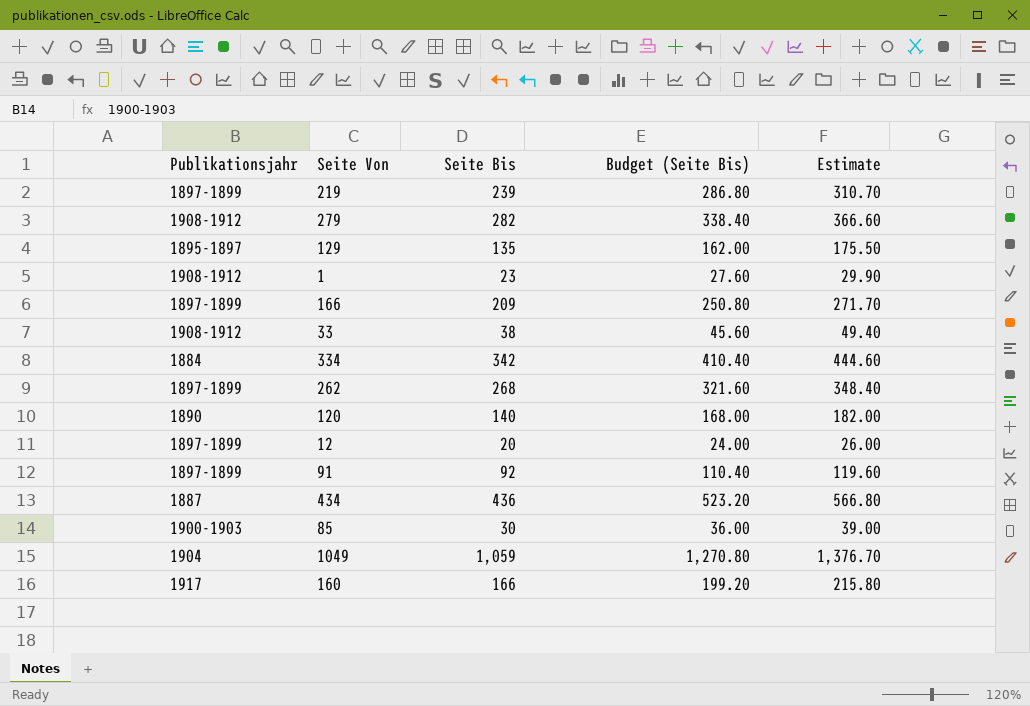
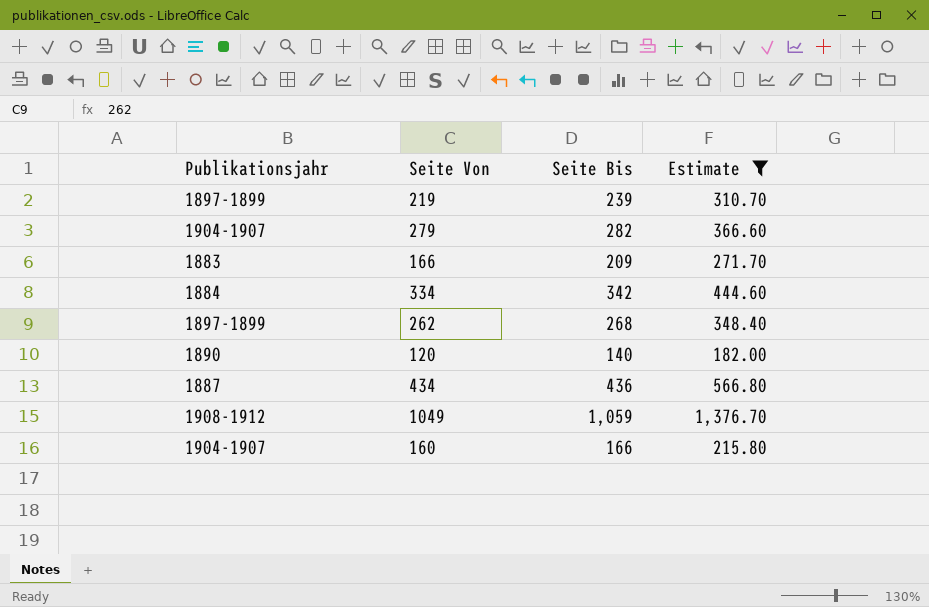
filter: none -> Estimate >= 182.00
column Budget (Seite Bis) | formula: [Seite Bis] * 1.2 -> none
279 | Publikationsjahr: 1908-1912 -> 1904-1907
166 | Publikationsjahr: 1897-1899 -> 1883
1049 | Publikationsjahr: 1904 -> 1908-1912
160 | Publikationsjahr: 1917 -> 1904-1907

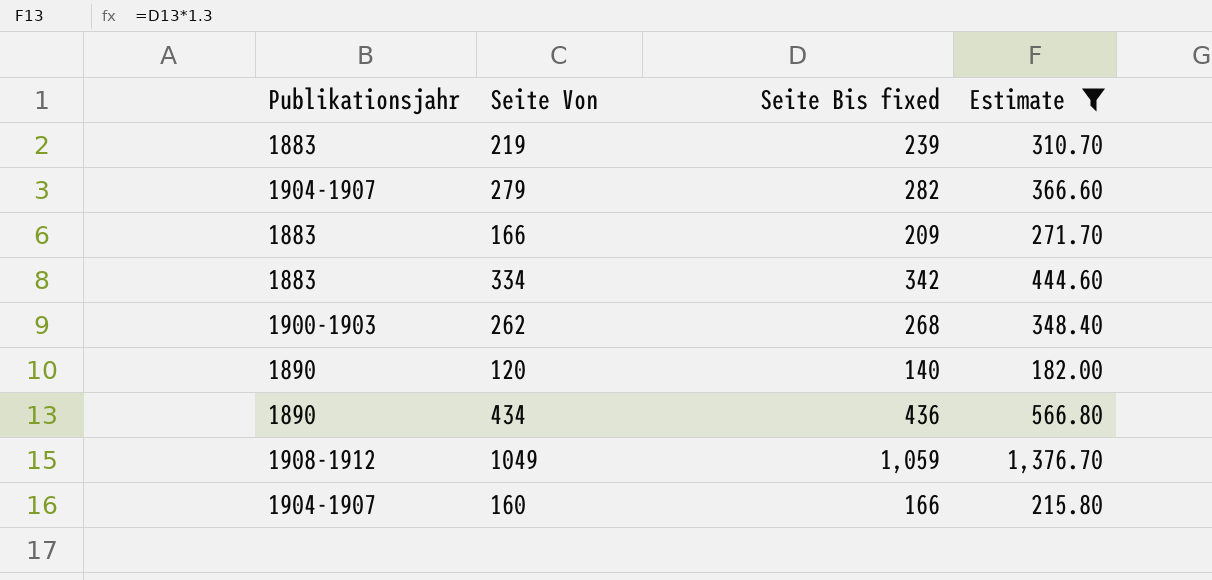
column name: Seite Bis -> Seite Bis fixed
219 | Publikationsjahr: 1897-1899 -> 1883
334 | Publikationsjahr: 1884 -> 1883
262 | Publikationsjahr: 1897-1899 -> 1900-1903
434 | Publikationsjahr: 1887 -> 1890

